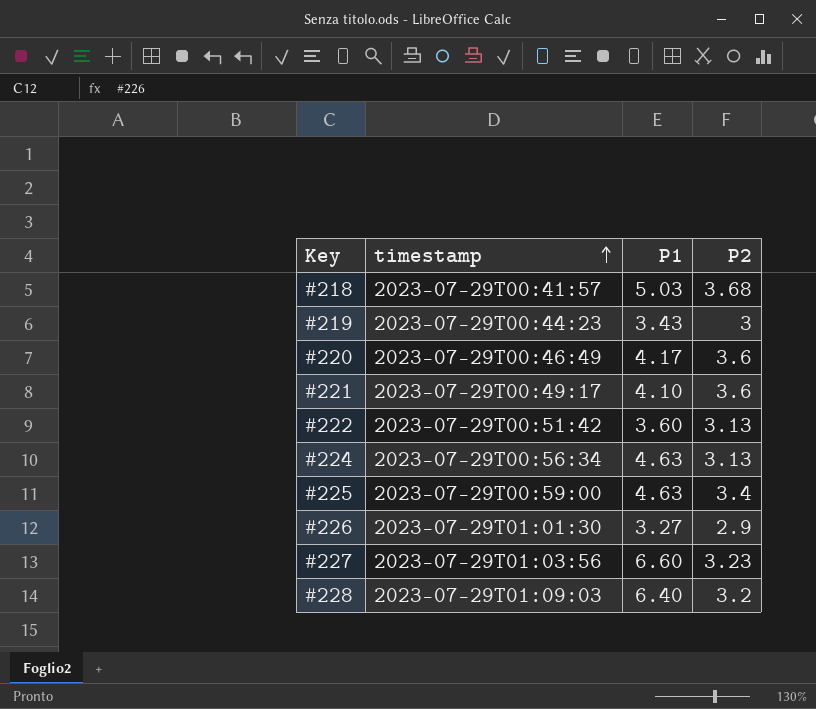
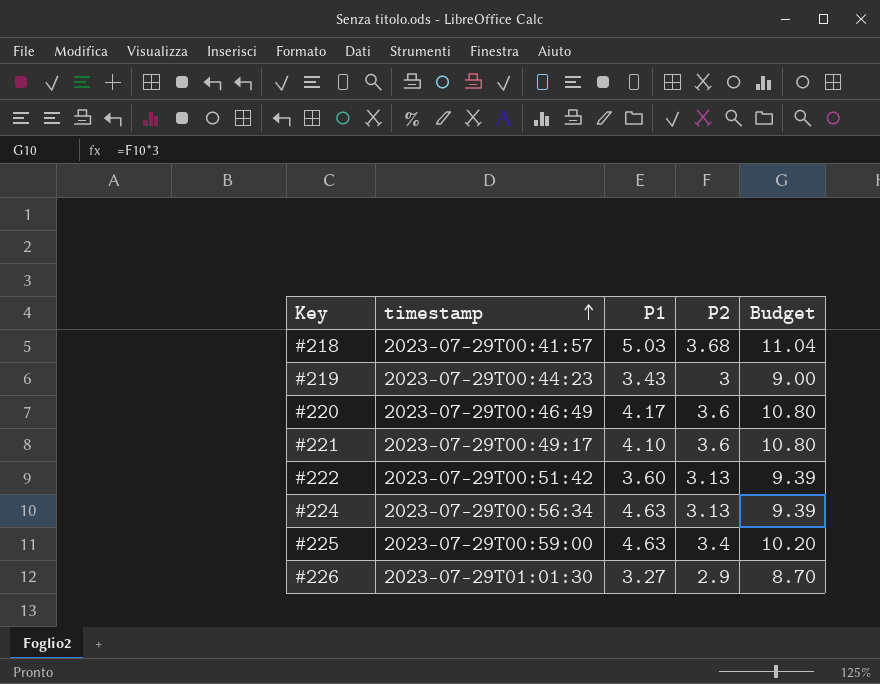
column Budget | formula: none -> [P2] * 3
row #227: 2023-07-29T01:03:56 | 6.60 | 3.23 -> none
row #228: 2023-07-29T01:09:03 | 6.40 | 3.2 -> none

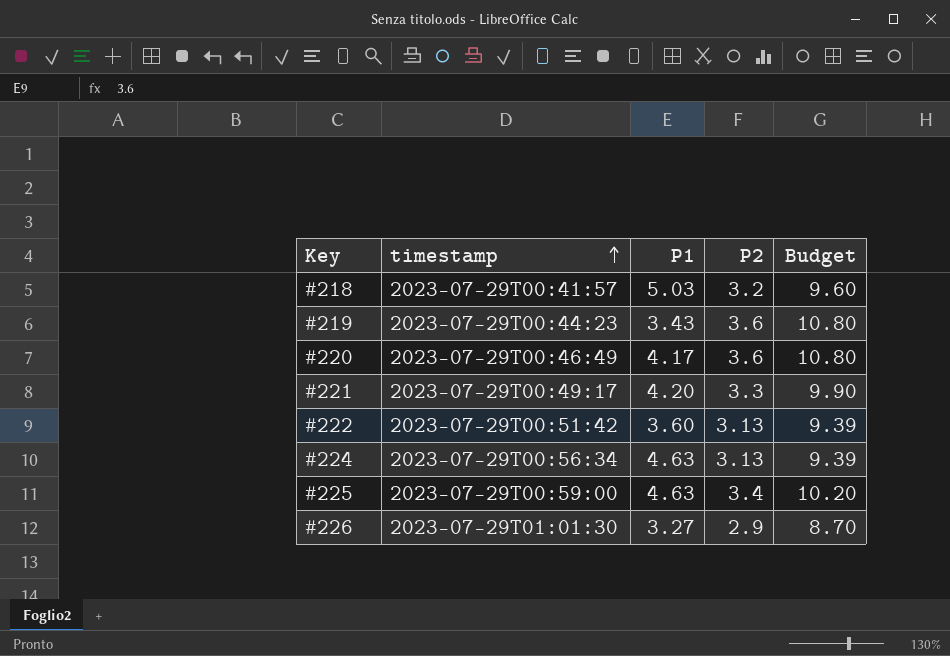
#218 | P2: 3.68 -> 3.2
#218 | Budget: 11.04 -> 9.60
#219 | P2: 3 -> 3.6
#219 | Budget: 9.00 -> 10.80
#221 | P1: 4.10 -> 4.20
#221 | P2: 3.6 -> 3.3
#221 | Budget: 10.80 -> 9.90

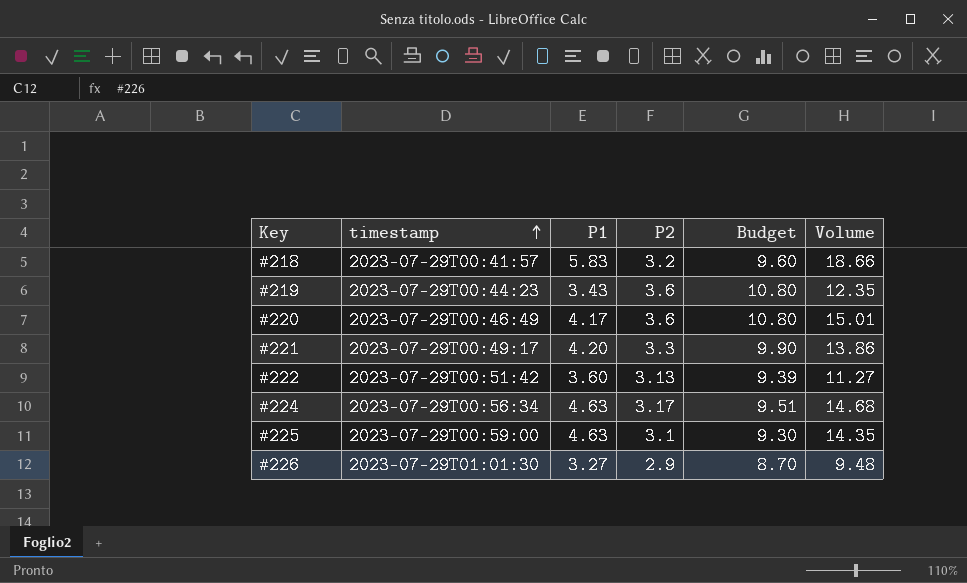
column Volume | formula: none -> [P1] * [P2]
#218 | P1: 5.03 -> 5.83
#224 | P2: 3.13 -> 3.17
#224 | Budget: 9.39 -> 9.51
#225 | P2: 3.4 -> 3.1
#225 | Budget: 10.20 -> 9.30

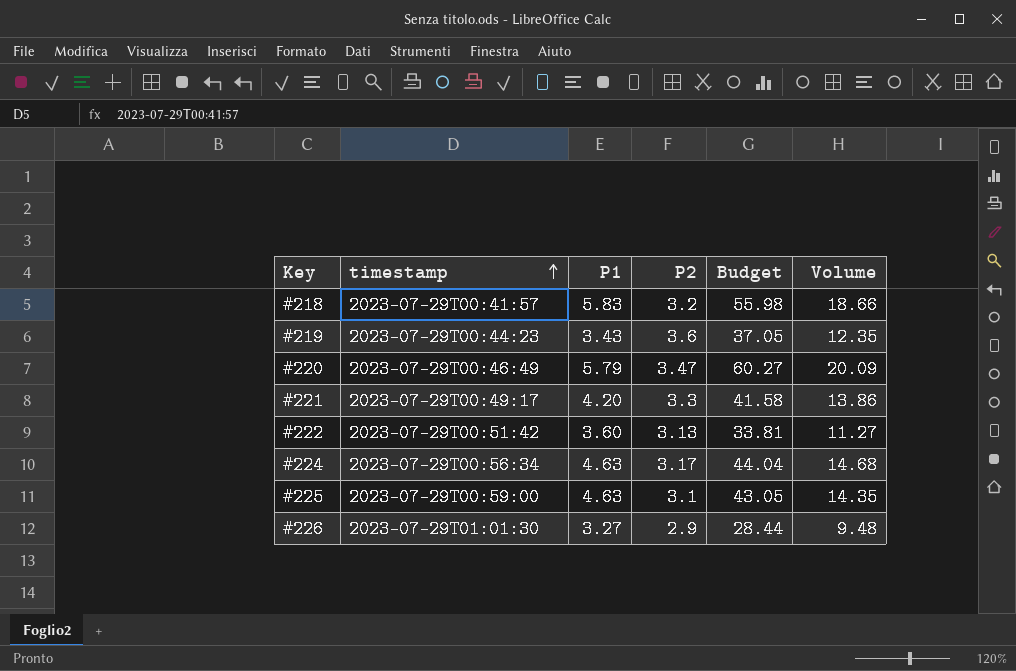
column Budget | formula: [P2] * 3 -> [Volume] * 3
#220 | P1: 4.17 -> 5.79
#220 | P2: 3.6 -> 3.47
#220 | Volume: 15.01 -> 20.09

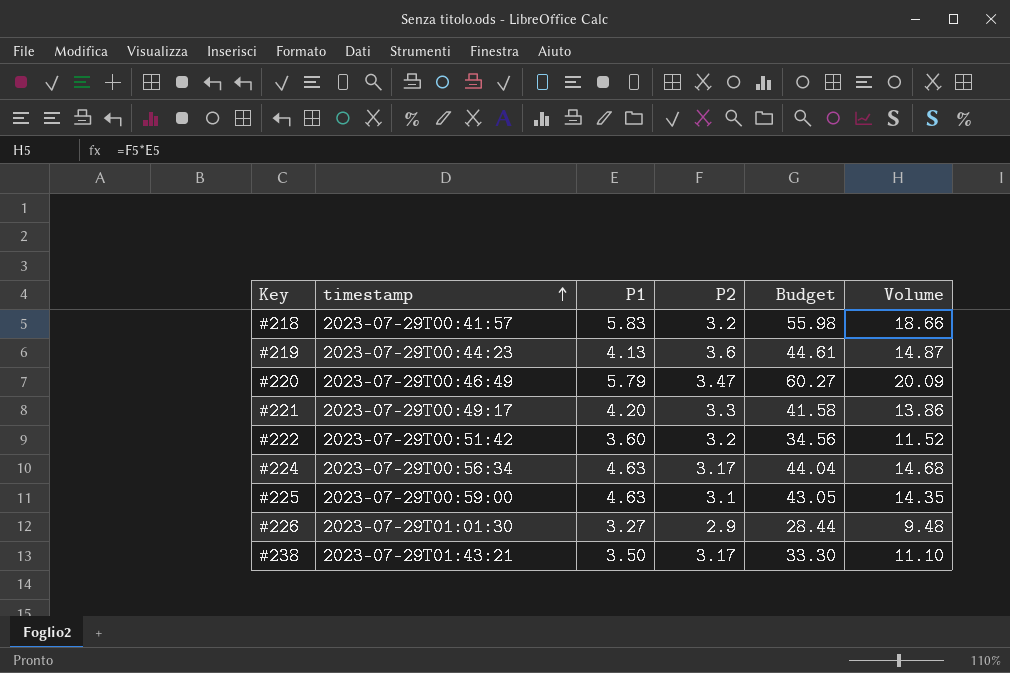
#219 | P1: 3.43 -> 4.13
#219 | Budget: 37.05 -> 44.61
#219 | Volume: 12.35 -> 14.87
#222 | P2: 3.13 -> 3.2
#222 | Budget: 33.81 -> 34.56
#222 | Volume: 11.27 -> 11.52
row #238: none -> 2023-07-29T01:43:21 | 3.50 | 3.17 | 33.30 | 11.10

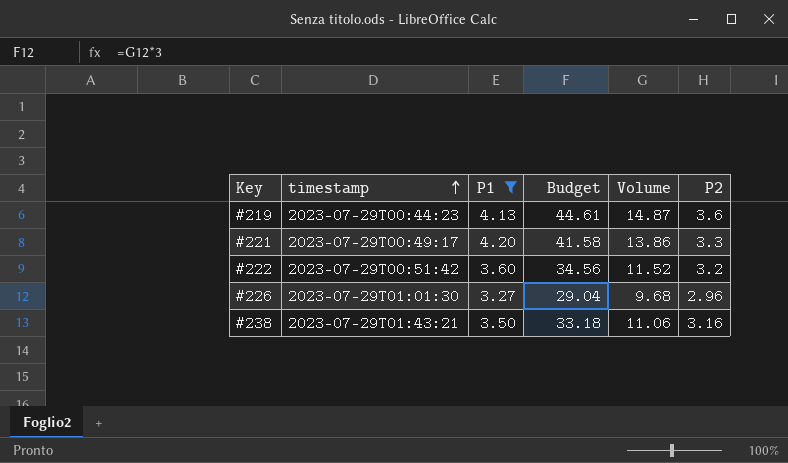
filter: none -> P1 <= 4.20
column P2 | position: 4 -> 6
#226 | Budget: 28.44 -> 29.04
#226 | Volume: 9.48 -> 9.68
#226 | P2: 2.9 -> 2.96
#238 | Budget: 33.30 -> 33.18
#238 | Volume: 11.10 -> 11.06
#238 | P2: 3.17 -> 3.16

